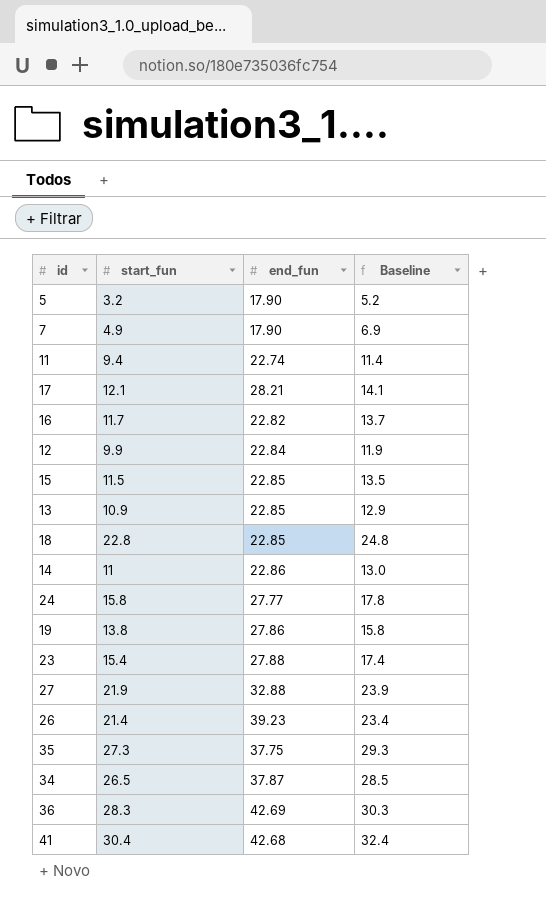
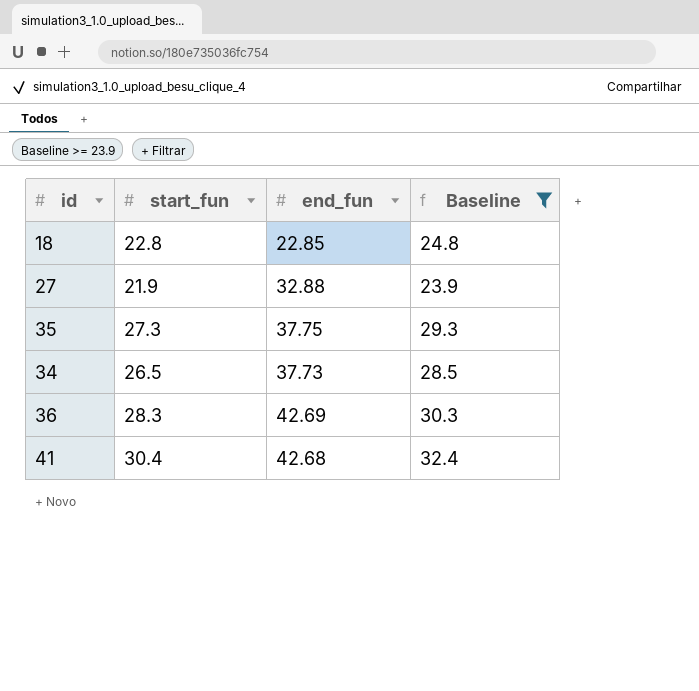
filter: none -> Baseline >= 23.9
34 | end_fun: 37.87 -> 37.73

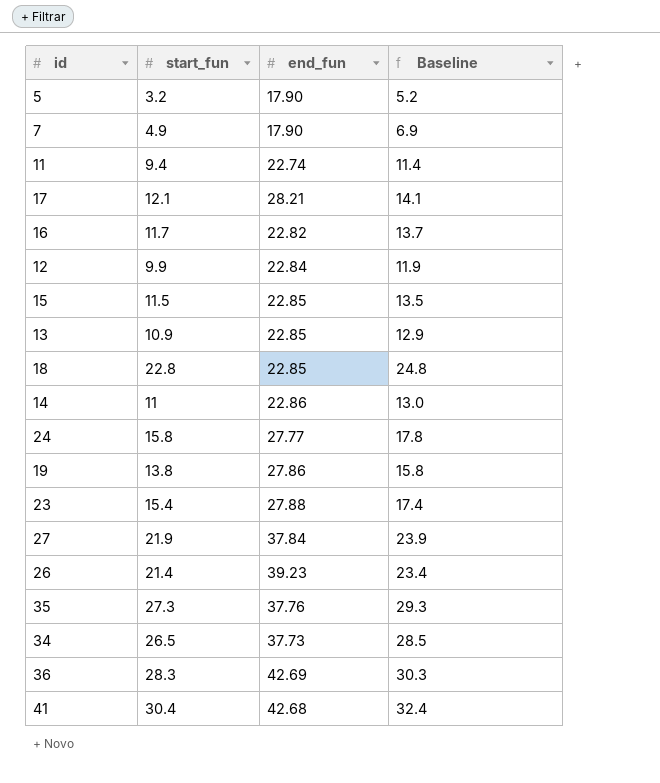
filter: Baseline >= 23.9 -> none
27 | end_fun: 32.88 -> 37.84
35 | end_fun: 37.75 -> 37.76

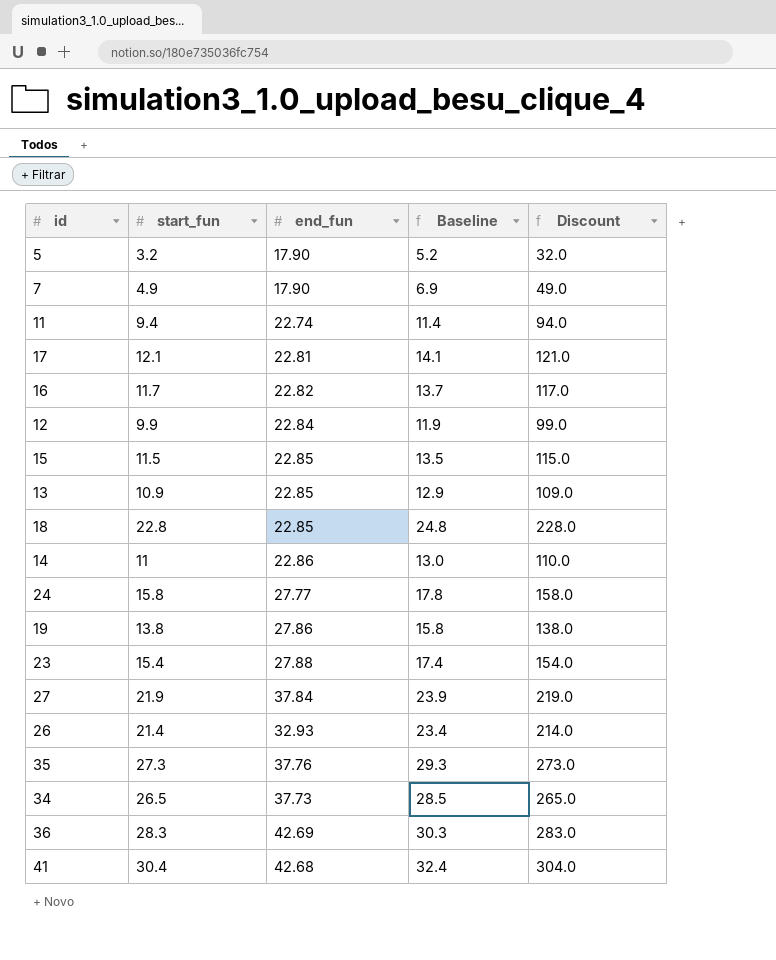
column Discount | formula: none -> [start_fun] * 10
17 | end_fun: 28.21 -> 22.81
26 | end_fun: 39.23 -> 32.93

